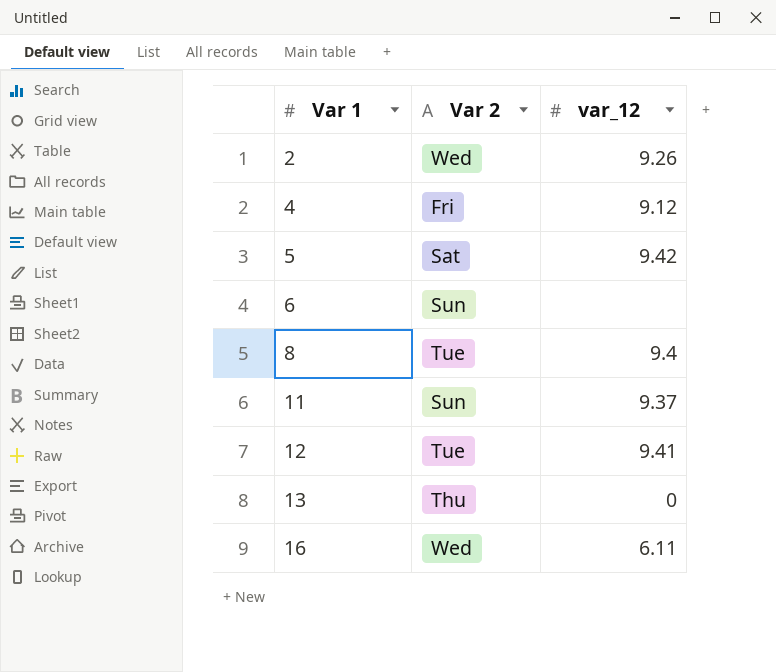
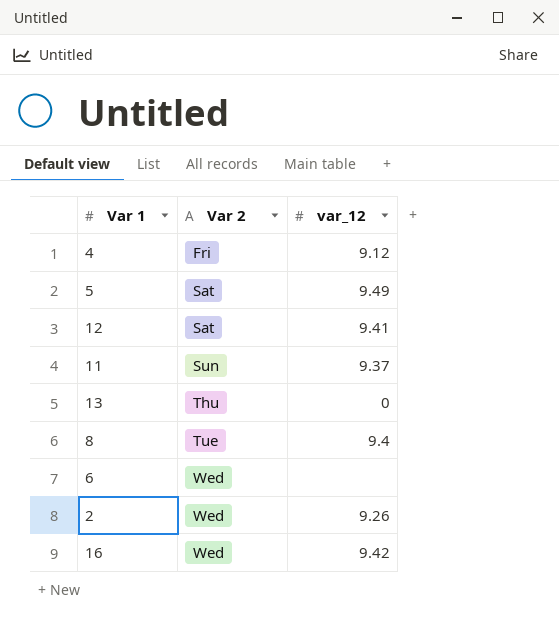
row order: Var 1 ascending -> Var 2 ascending
5 | var_12: 9.42 -> 9.49
12 | Var 2: Tue -> Sat
6 | Var 2: Sun -> Wed
16 | var_12: 6.11 -> 9.42

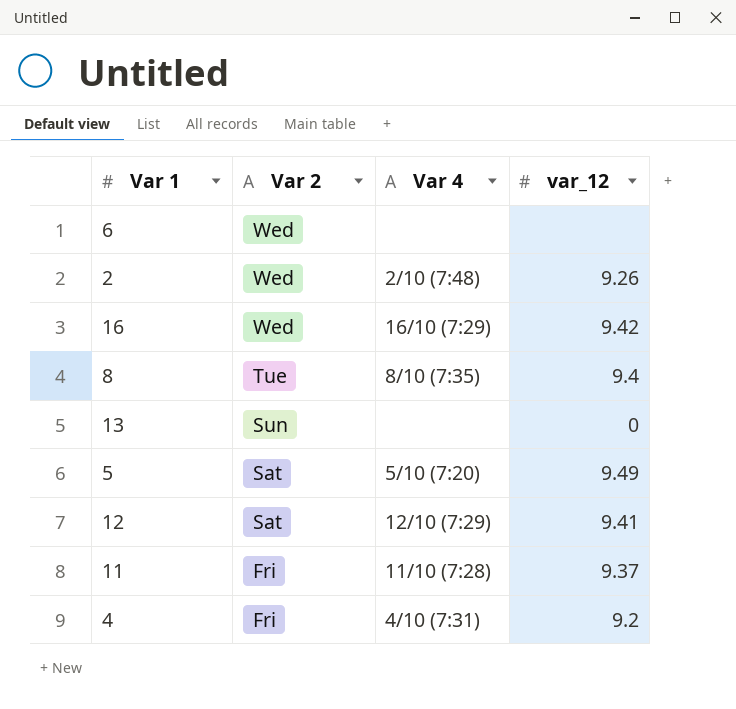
row order: Var 2 ascending -> Var 2 descending
column Var 4 | position: none -> 3
13 | Var 2: Thu -> Sun
11 | Var 2: Sun -> Fri
4 | var_12: 9.12 -> 9.2

